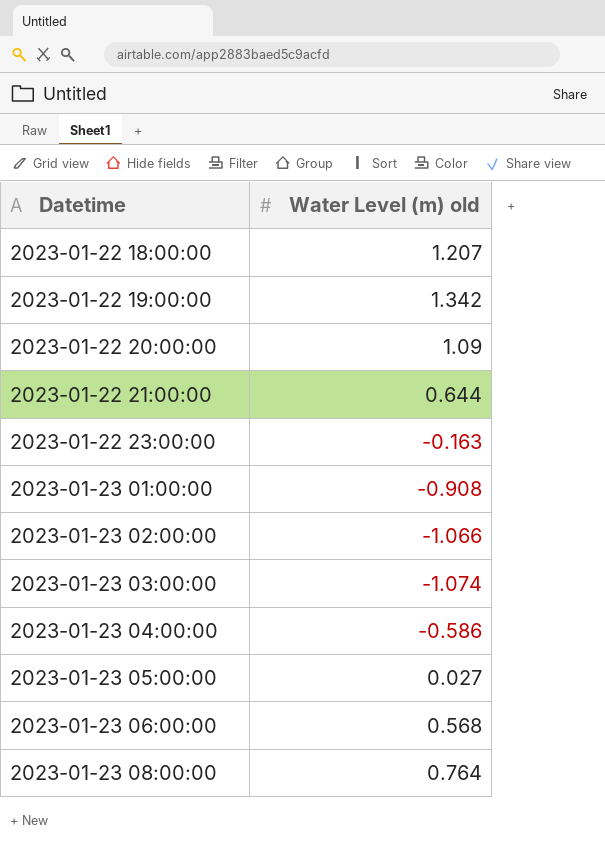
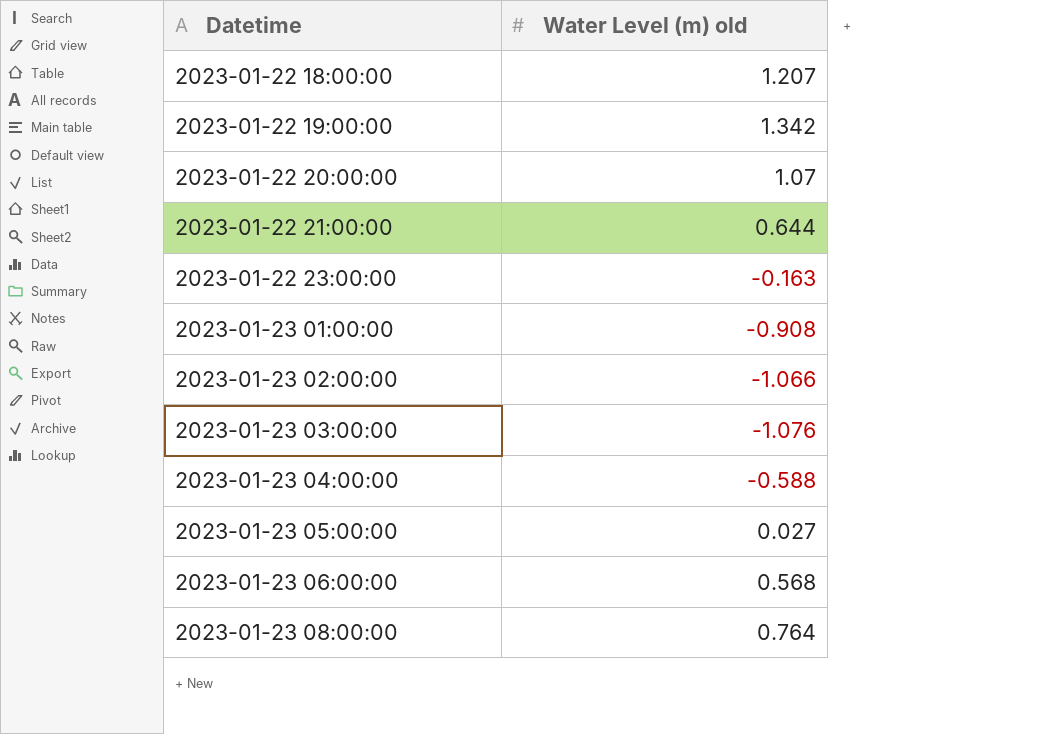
2023-01-22 20:00:00 | Water Level (m) old: 1.09 -> 1.07
2023-01-23 03:00:00 | Water Level (m) old: -1.074 -> -1.076
2023-01-23 04:00:00 | Water Level (m) old: -0.586 -> -0.588

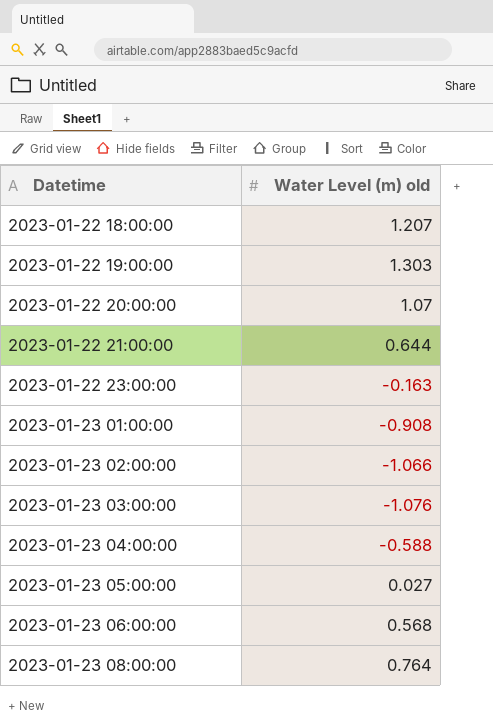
2023-01-22 19:00:00 | Water Level (m) old: 1.342 -> 1.303

